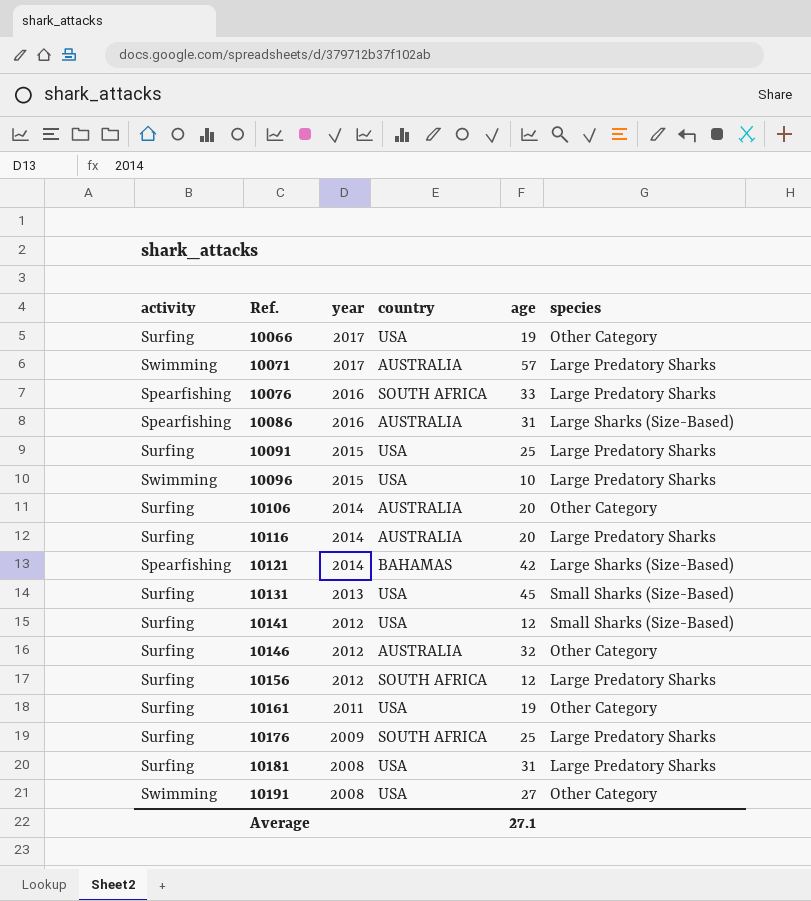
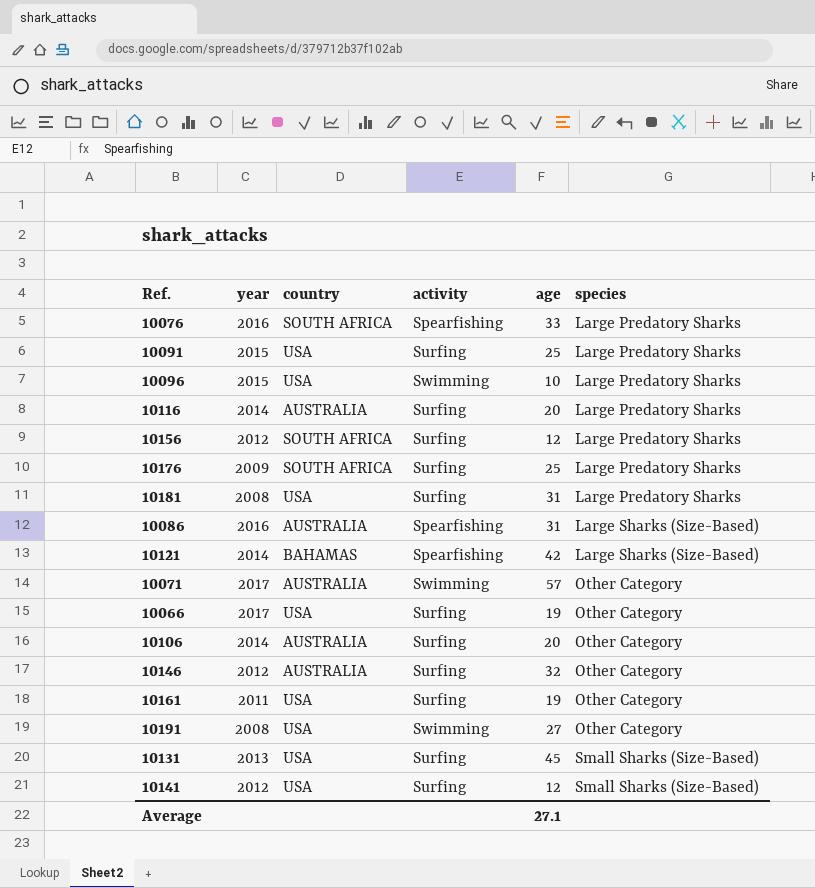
row order: Ref. ascending -> species ascending
column activity | position: 1 -> 4
10071 | species: Large Predatory Sharks -> Other Category

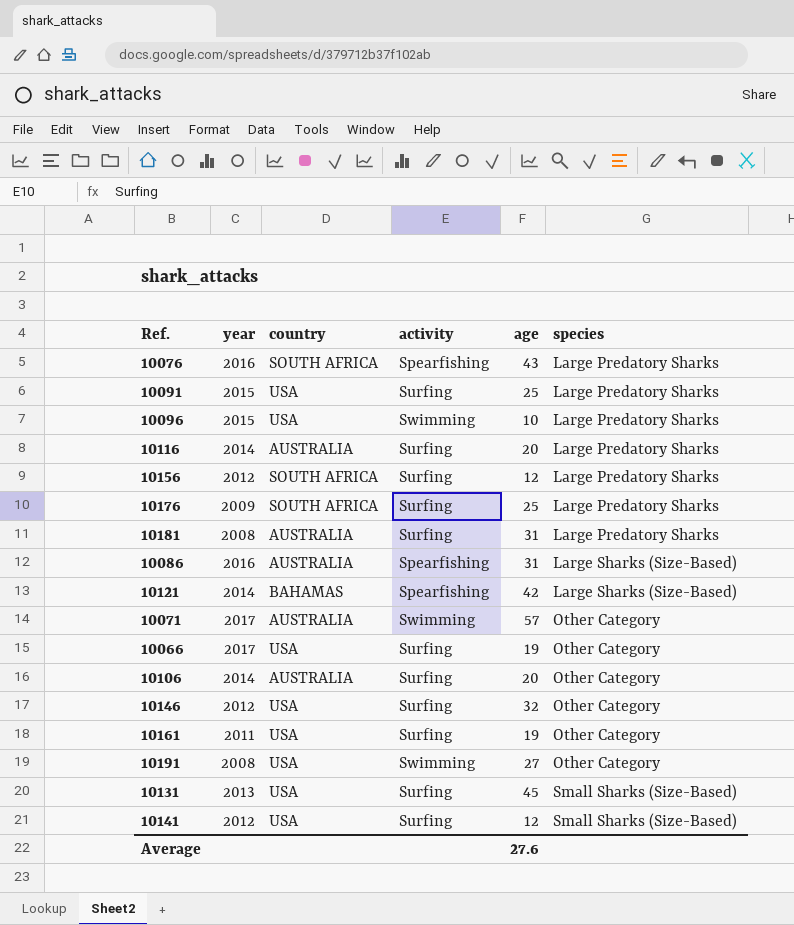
10076 | age: 33 -> 43
10181 | country: USA -> AUSTRALIA
10146 | country: AUSTRALIA -> USA
Average | age: 27.1 -> 27.6

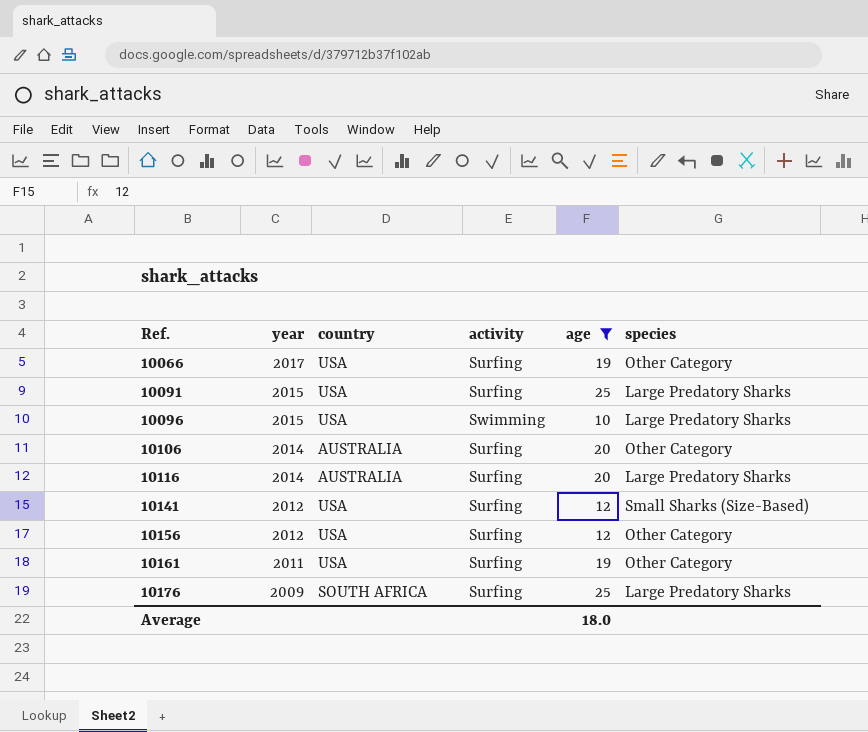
filter: none -> age <= 25
row order: species ascending -> Ref. ascending
10156 | country: SOUTH AFRICA -> USA
10156 | species: Large Predatory Sharks -> Other Category
Average | age: 27.6 -> 18.0

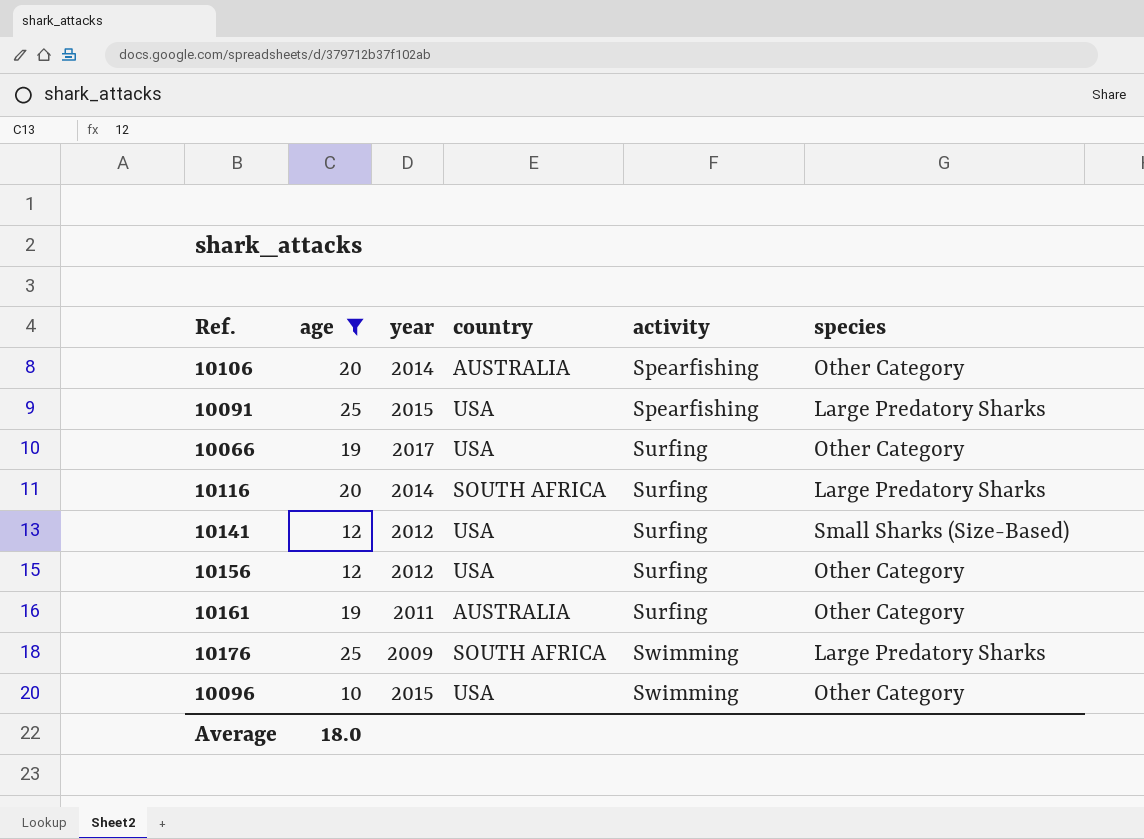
row order: Ref. ascending -> activity ascending
column age | position: 5 -> 2
10106 | activity: Surfing -> Spearfishing
10091 | activity: Surfing -> Spearfishing
10116 | country: AUSTRALIA -> SOUTH AFRICA
10161 | country: USA -> AUSTRALIA
10176 | activity: Surfing -> Swimming
10096 | species: Large Predatory Sharks -> Other Category

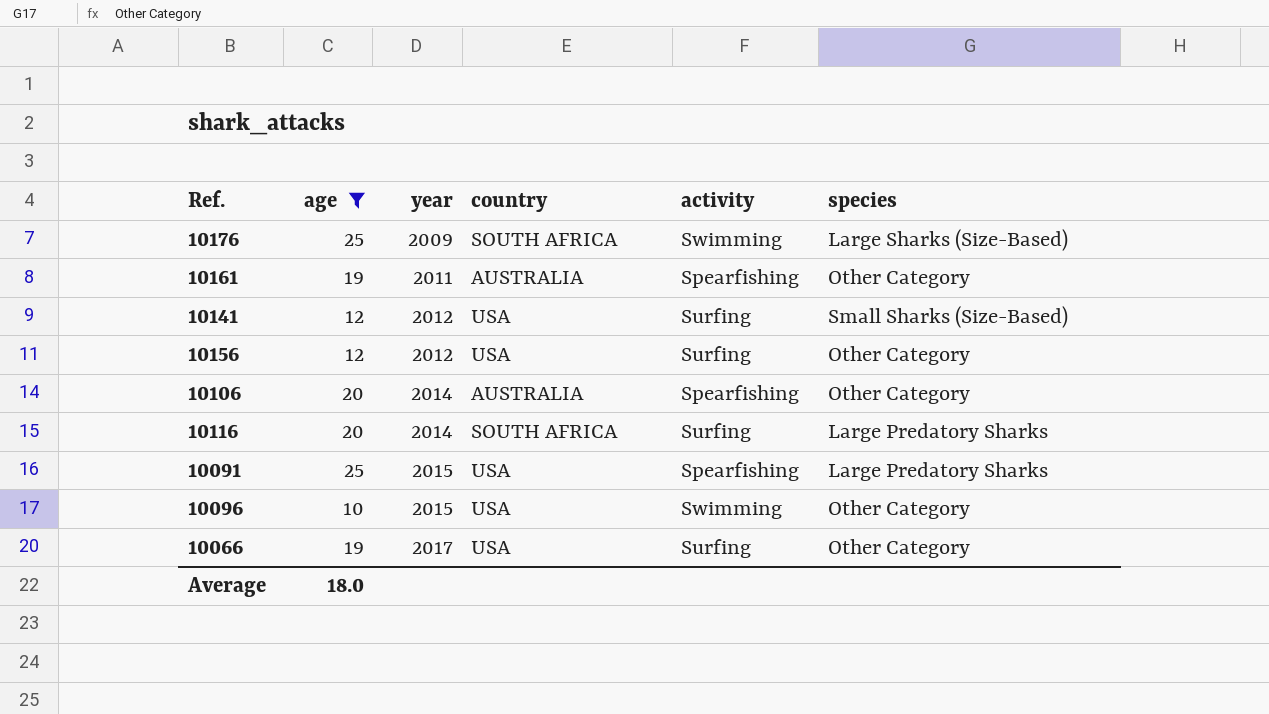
row order: activity ascending -> year ascending
10176 | species: Large Predatory Sharks -> Large Sharks (Size-Based)
10161 | activity: Surfing -> Spearfishing

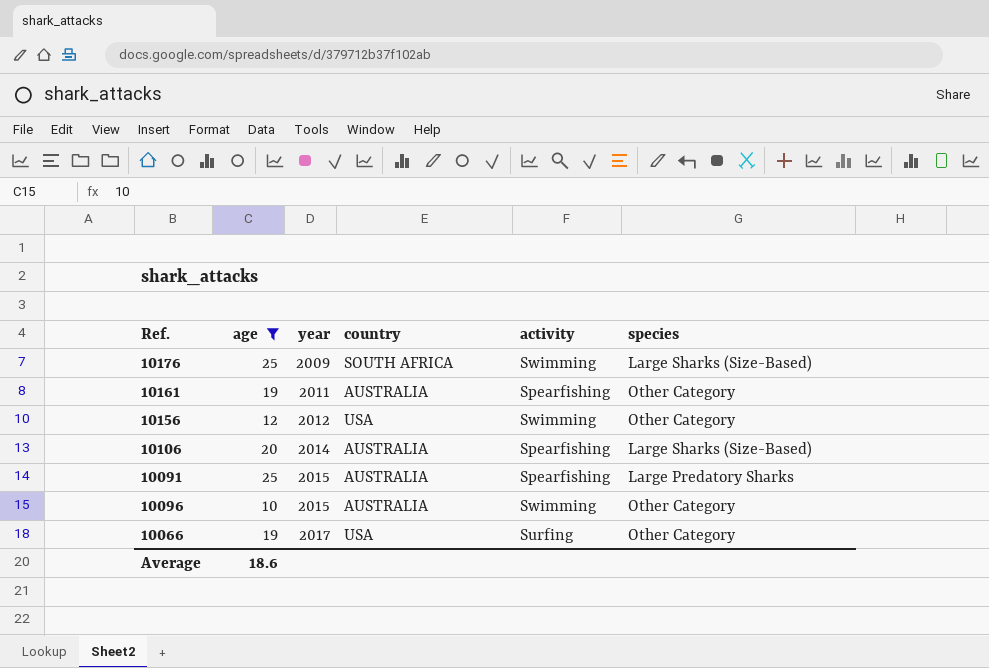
row 10141: 12 | 2012 | USA | Surfing | Small Sharks (Size-Based) -> none
row 10116: 20 | 2014 | SOUTH AFRICA | Surfing | Large Predatory Sharks -> none
10156 | activity: Surfing -> Swimming
10106 | species: Other Category -> Large Sharks (Size-Based)
10091 | country: USA -> AUSTRALIA
10096 | country: USA -> AUSTRALIA
Average | age: 18.0 -> 18.6

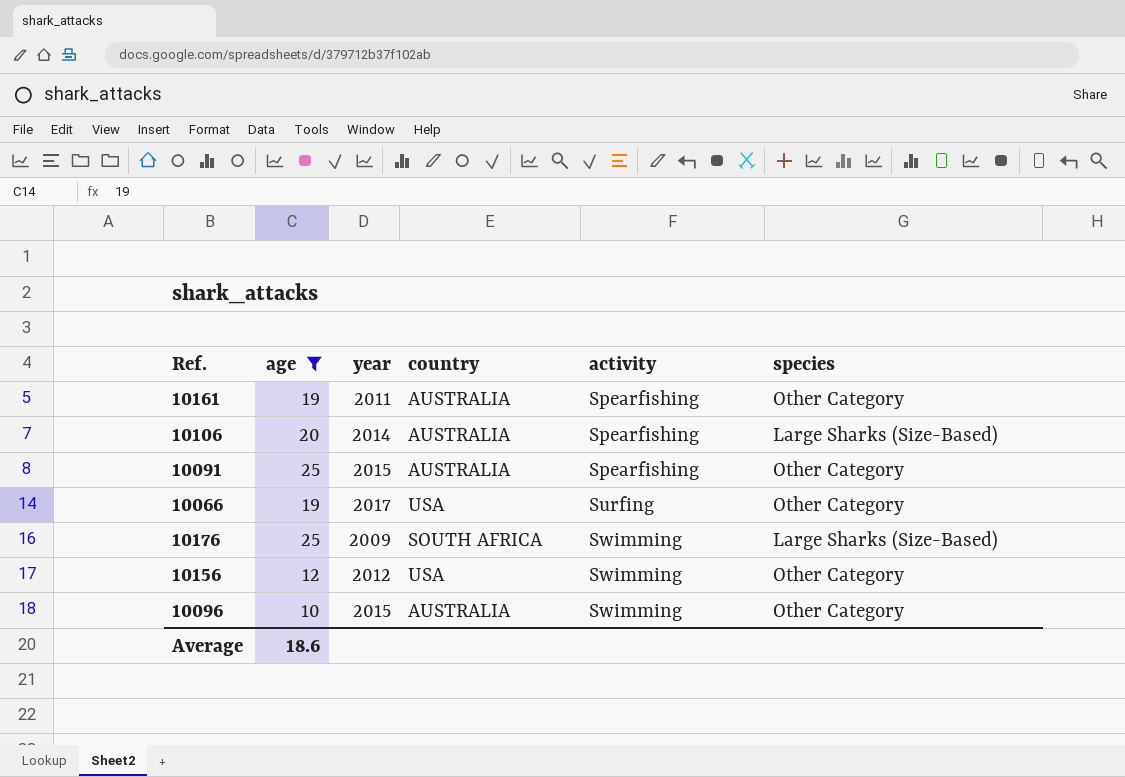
row order: year ascending -> activity ascending
10091 | species: Large Predatory Sharks -> Other Category

